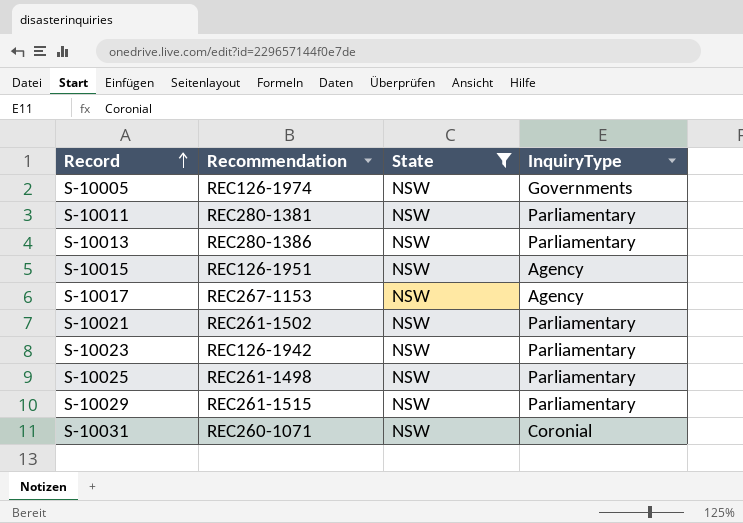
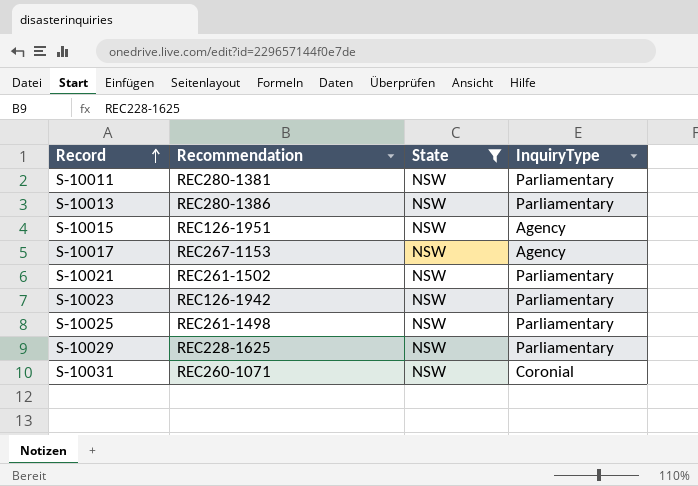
row S-10005: REC126-1974 | NSW | Governments -> none
S-10029 | Recommendation: REC261-1515 -> REC228-1625

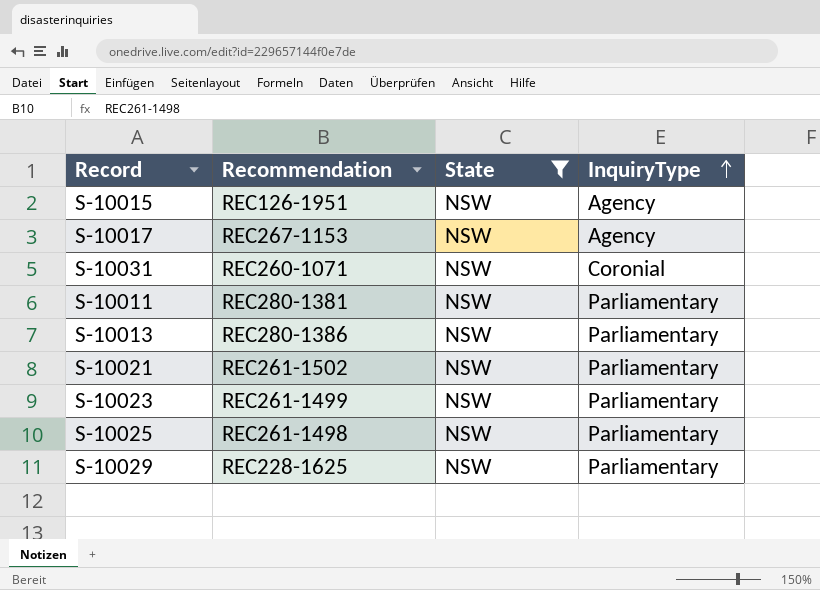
row order: Record ascending -> InquiryType ascending
S-10023 | Recommendation: REC126-1942 -> REC261-1499

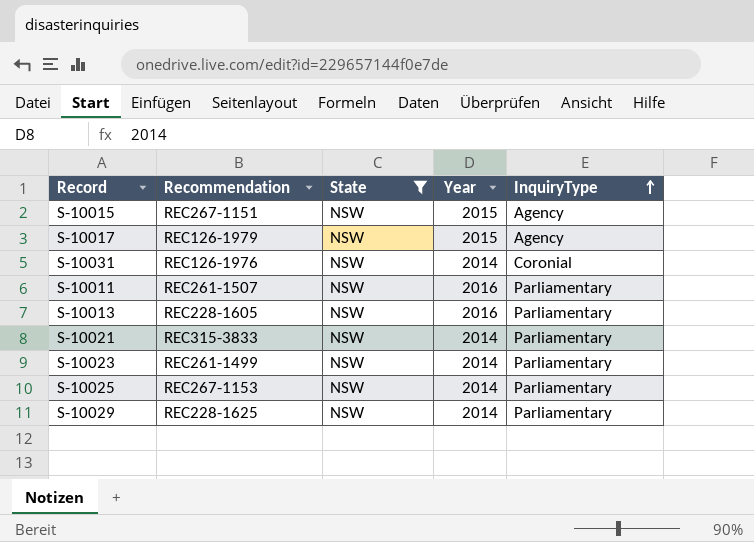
column Year | position: none -> 4
S-10015 | Recommendation: REC126-1951 -> REC267-1151
S-10017 | Recommendation: REC267-1153 -> REC126-1979
S-10031 | Recommendation: REC260-1071 -> REC126-1976
S-10011 | Recommendation: REC280-1381 -> REC261-1507
S-10013 | Recommendation: REC280-1386 -> REC228-1605
S-10021 | Recommendation: REC261-1502 -> REC315-3833
S-10025 | Recommendation: REC261-1498 -> REC267-1153

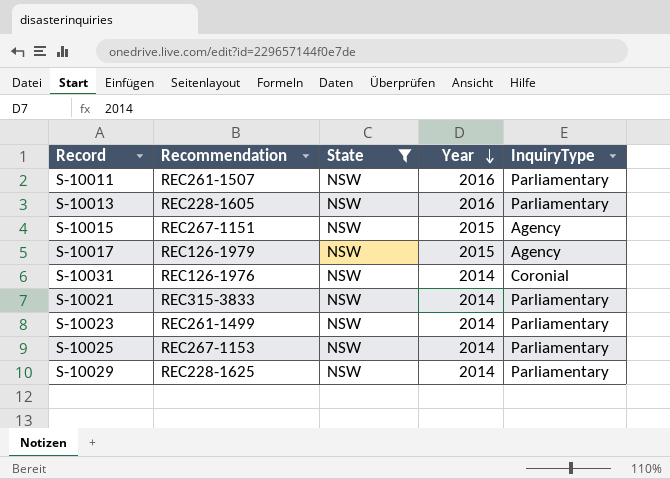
row order: InquiryType ascending -> Year descending

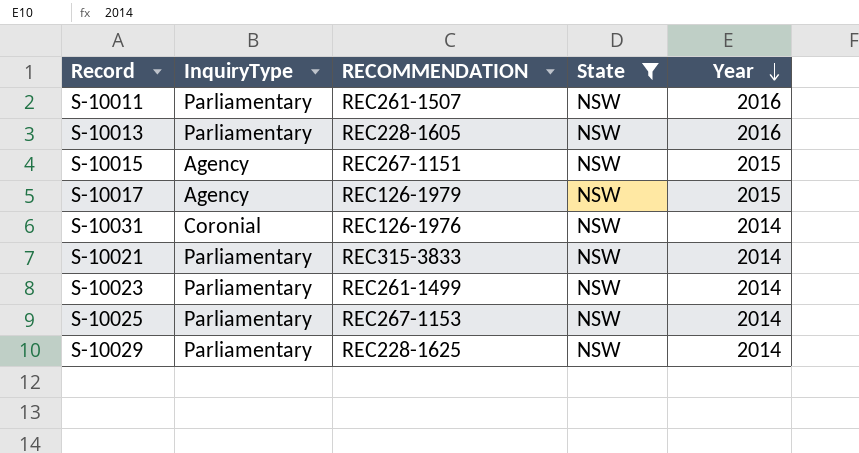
column InquiryType | position: 5 -> 2
column name: Recommendation -> RECOMMENDATION

